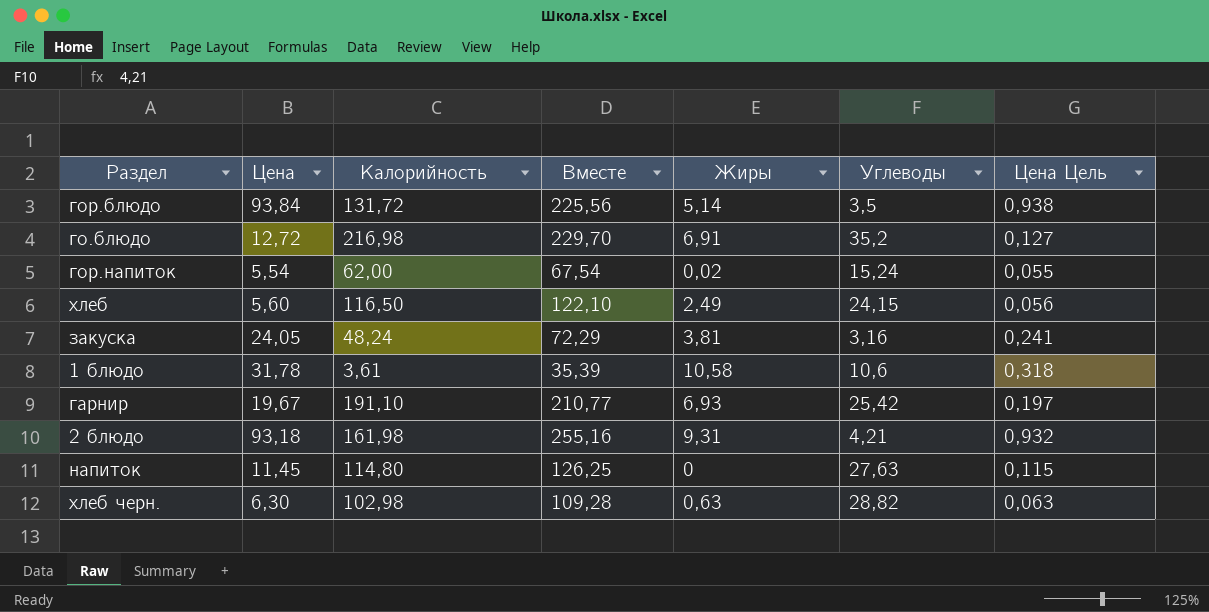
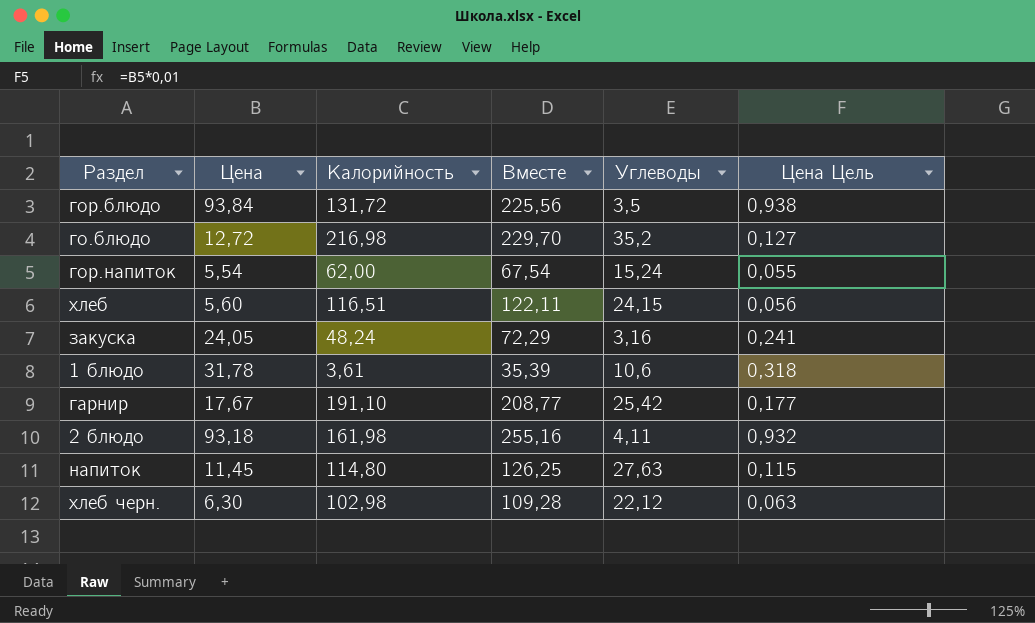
column Жиры | position: 5 -> none
хлеб | Калорийность: 116,50 -> 116,51
хлеб | Вместе: 122,10 -> 122,11
гарнир | Цена: 19,67 -> 17,67
гарнир | Вместе: 210,77 -> 208,77
гарнир | Цена Цель: 0,197 -> 0,177
2 блюдо | Углеводы: 4,21 -> 4,11
хлеб черн. | Углеводы: 28,82 -> 22,12

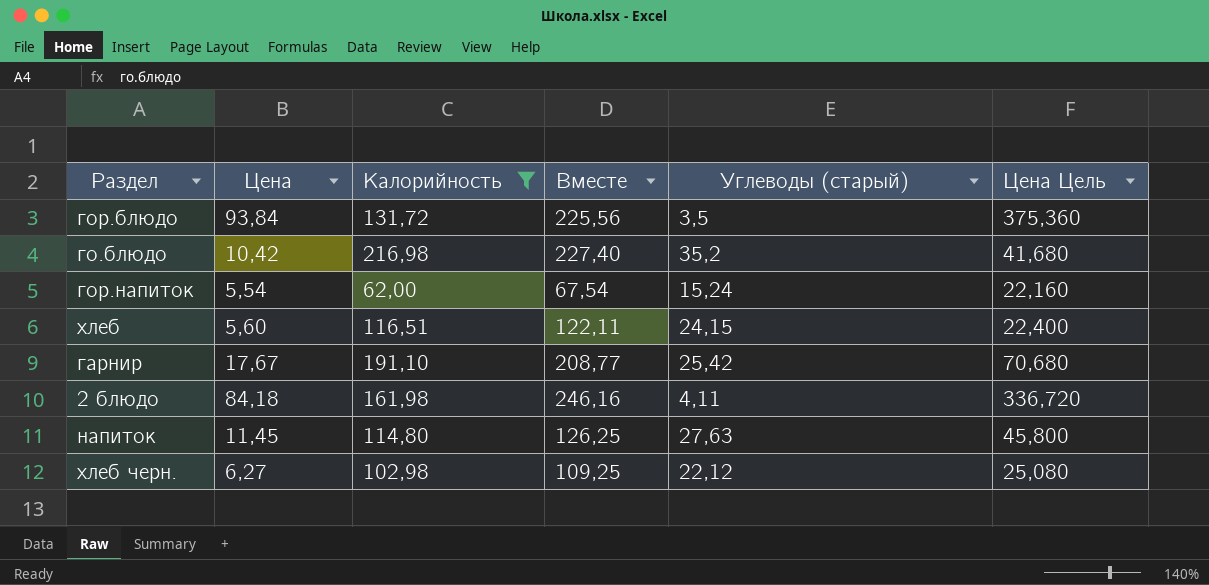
filter: none -> Калорийность >= 62,00
column name: Углеводы -> Углеводы (старый)
column Цена Цель | formula: [Цена] * 0,01 -> [Цена] * 4
го.блюдо | Цена: 12,72 -> 10,42
го.блюдо | Вместе: 229,70 -> 227,40
2 блюдо | Цена: 93,18 -> 84,18
2 блюдо | Вместе: 255,16 -> 246,16
хлеб черн. | Цена: 6,30 -> 6,27
хлеб черн. | Вместе: 109,28 -> 109,25

